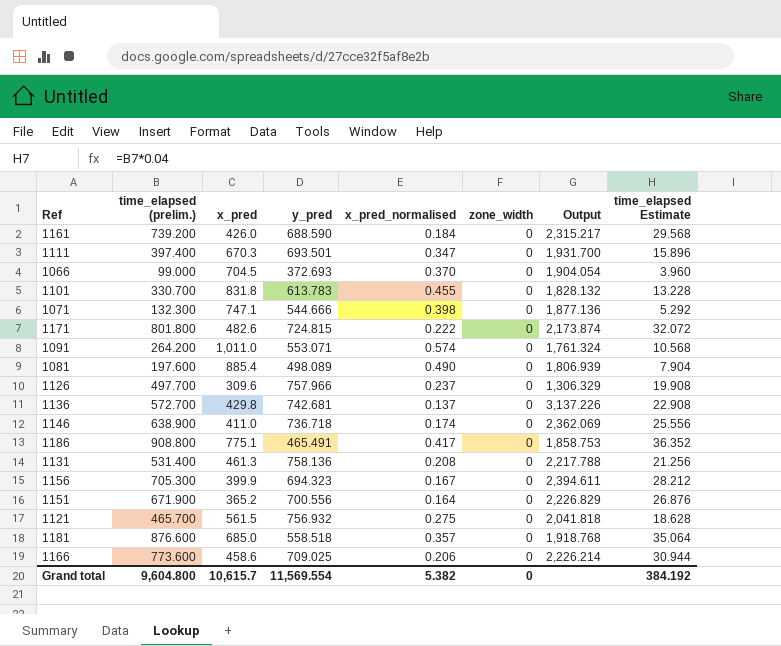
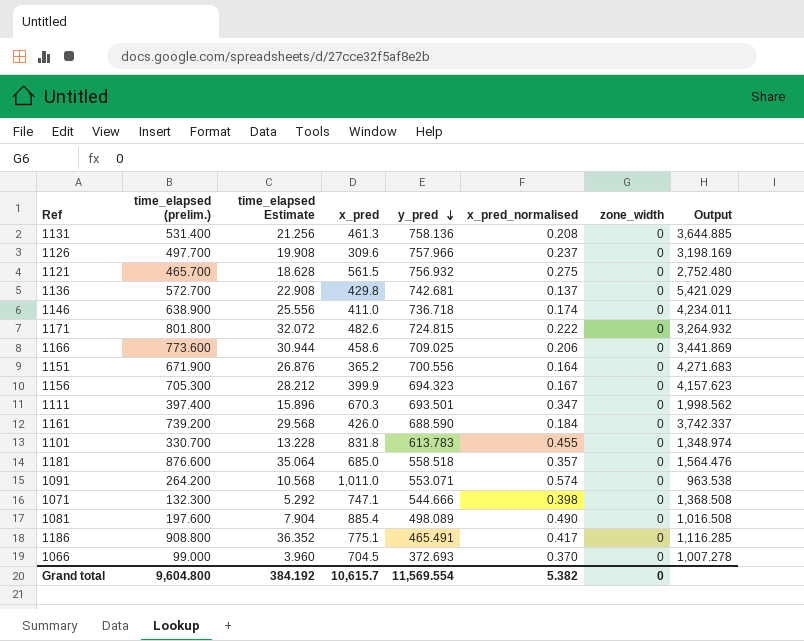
row order: none -> y_pred descending
column time_elapsed Estimate | position: 8 -> 3
column Output | formula: [x_pred] / [x_pred_normalised] -> [y_pred] / [x_pred_normalised]

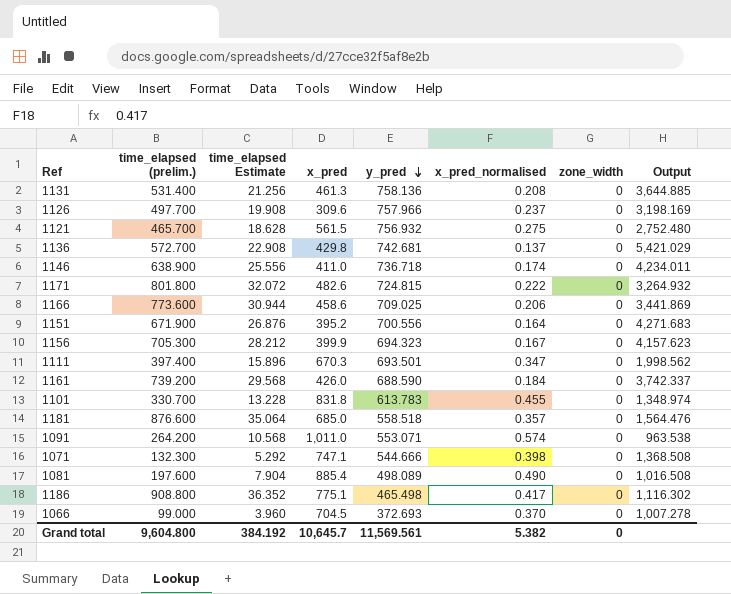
1151 | x_pred: 365.2 -> 395.2
1186 | y_pred: 465.491 -> 465.498
1186 | Output: 1,116.285 -> 1,116.302
Grand total | x_pred: 10,615.7 -> 10,645.7
Grand total | y_pred: 11,569.554 -> 11,569.561

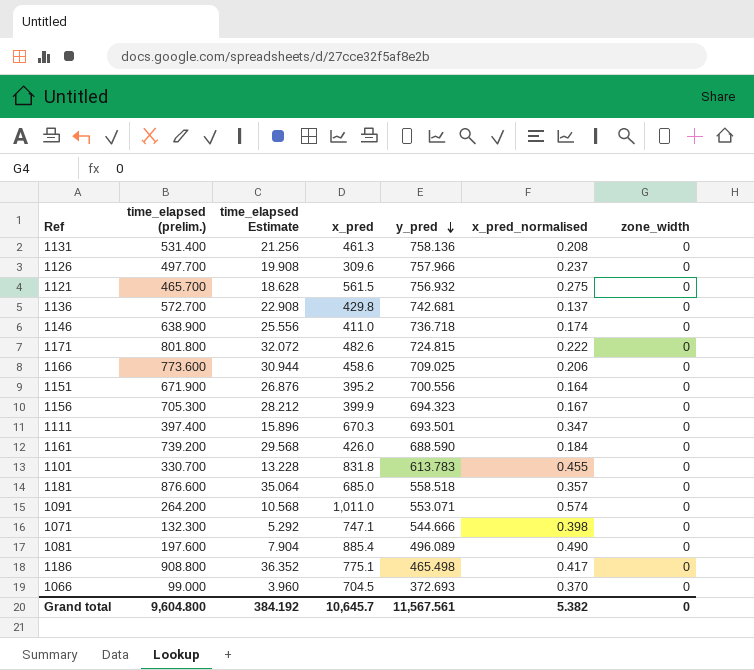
column Output | formula: [y_pred] / [x_pred_normalised] -> none
1081 | y_pred: 498.089 -> 496.089
Grand total | y_pred: 11,569.561 -> 11,567.561

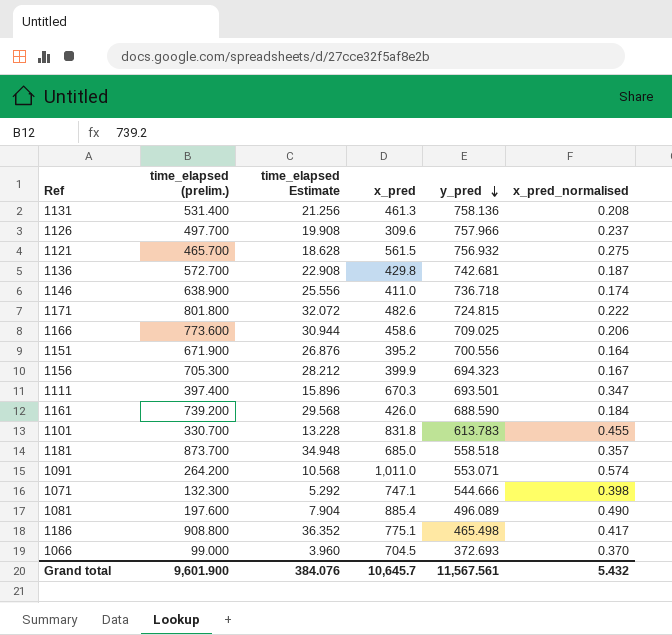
column zone_width | position: 7 -> none
1136 | x_pred_normalised: 0.137 -> 0.187
1181 | time_elapsed (prelim.): 876.600 -> 873.700
1181 | time_elapsed Estimate: 35.064 -> 34.948
Grand total | time_elapsed (prelim.): 9,604.800 -> 9,601.900
Grand total | time_elapsed Estimate: 384.192 -> 384.076
Grand total | x_pred_normalised: 5.382 -> 5.432

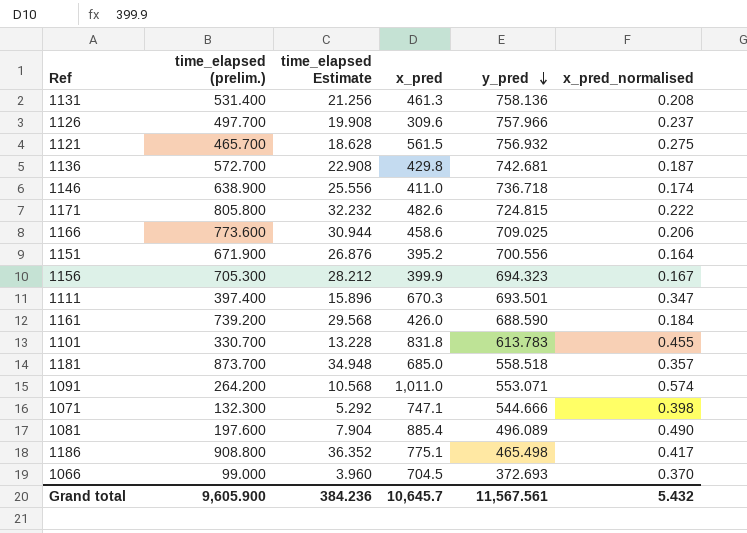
1171 | time_elapsed (prelim.): 801.800 -> 805.800
1171 | time_elapsed Estimate: 32.072 -> 32.232
Grand total | time_elapsed (prelim.): 9,601.900 -> 9,605.900
Grand total | time_elapsed Estimate: 384.076 -> 384.236

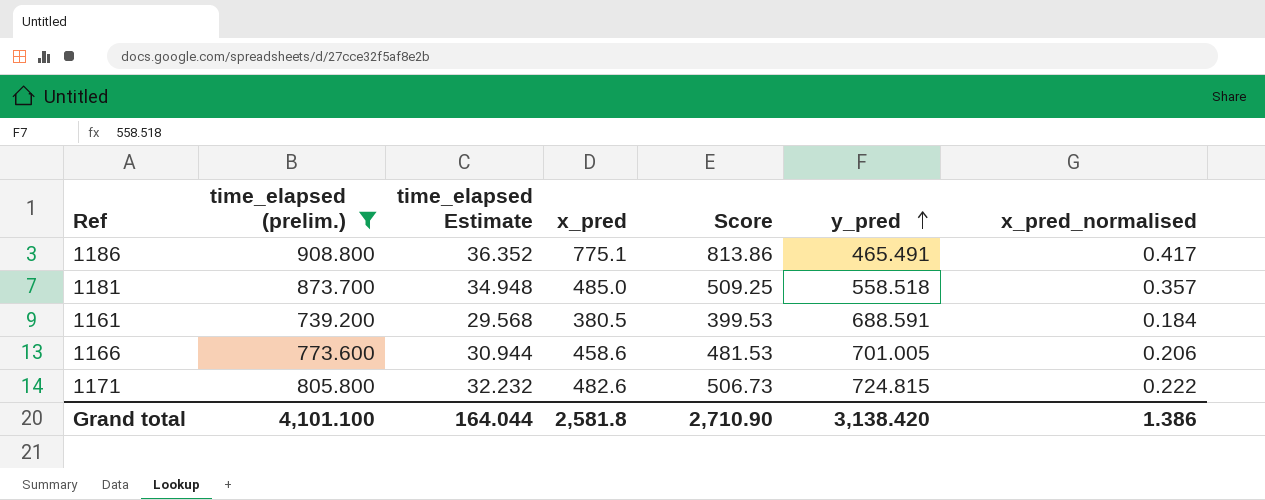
filter: none -> time_elapsed (prelim.) >= 739.200
row order: y_pred descending -> y_pred ascending
column Score | formula: none -> [x_pred] * 1.05
1186 | y_pred: 465.498 -> 465.491
1181 | x_pred: 685.0 -> 485.0
1161 | x_pred: 426.0 -> 380.5
1161 | y_pred: 688.590 -> 688.591
1166 | y_pred: 709.025 -> 701.005
Grand total | time_elapsed (prelim.): 9,605.900 -> 4,101.100
Grand total | time_elapsed Estimate: 384.236 -> 164.044
Grand total | x_pred: 10,645.7 -> 2,581.8
Grand total | y_pred: 11,567.561 -> 3,138.420
Grand total | x_pred_normalised: 5.432 -> 1.386

